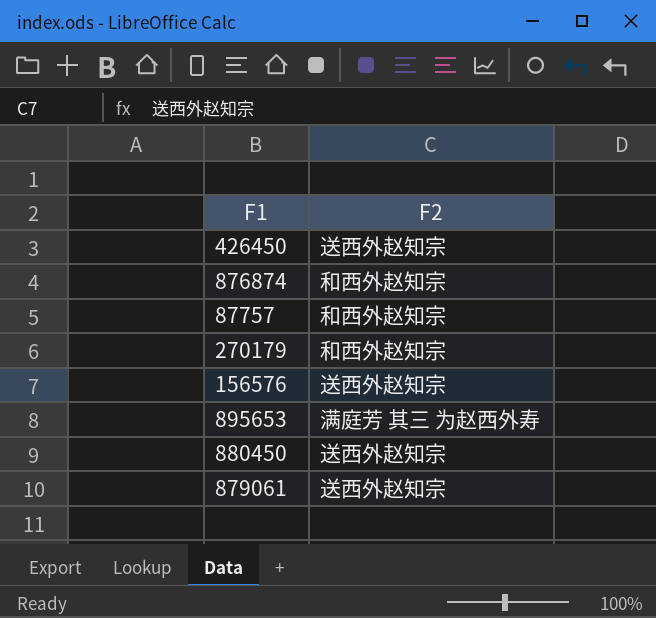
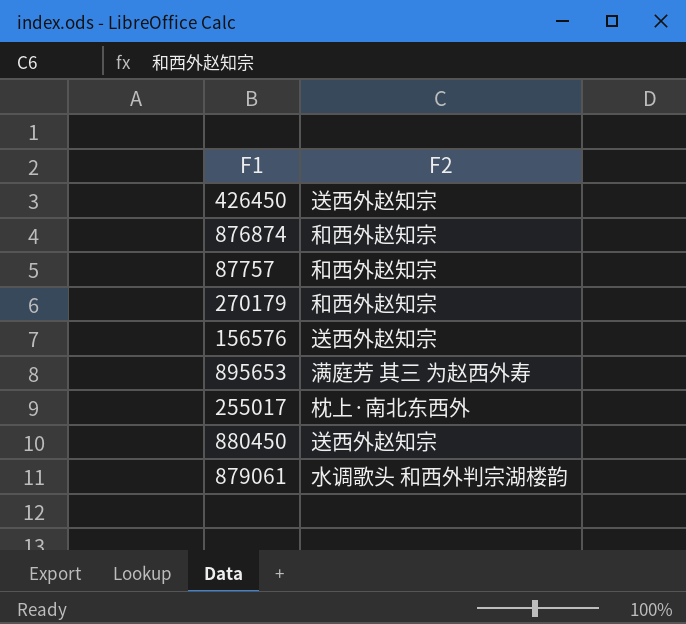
row 255017: none -> 枕上·南北东西外
879061 | F2: 送西外赵知宗 -> 水调歌头 和西外判宗湖楼韵

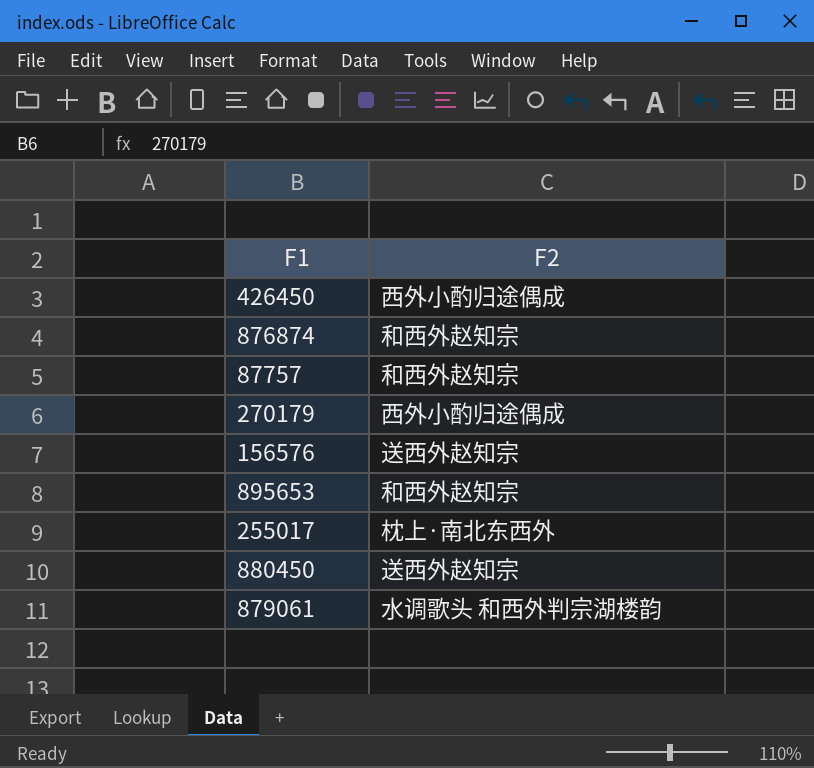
426450 | F2: 送西外赵知宗 -> 西外小酌归途偶成
270179 | F2: 和西外赵知宗 -> 西外小酌归途偶成
895653 | F2: 满庭芳 其三 为赵西外寿 -> 和西外赵知宗

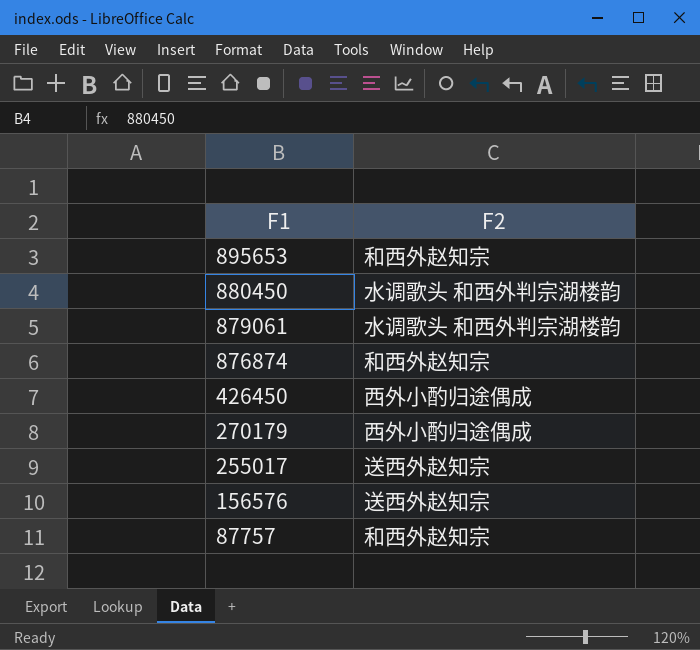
row order: none -> F1 descending
880450 | F2: 送西外赵知宗 -> 水调歌头 和西外判宗湖楼韵
255017 | F2: 枕上·南北东西外 -> 送西外赵知宗

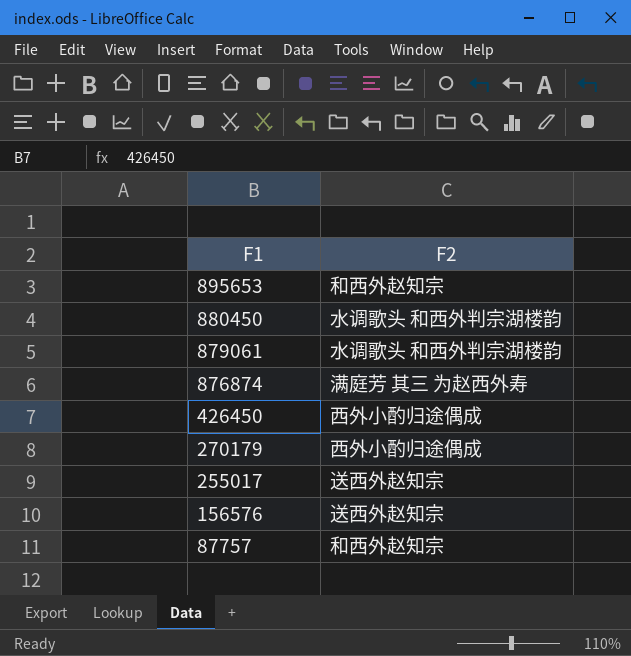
876874 | F2: 和西外赵知宗 -> 满庭芳 其三 为赵西外寿

